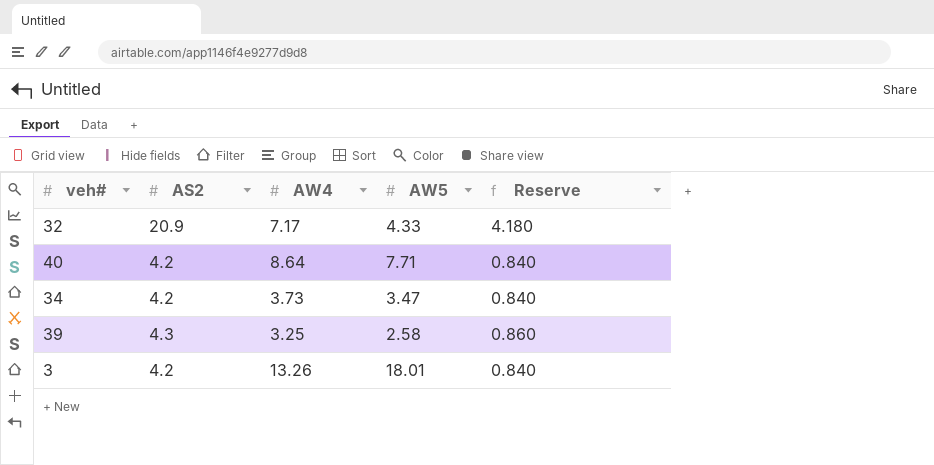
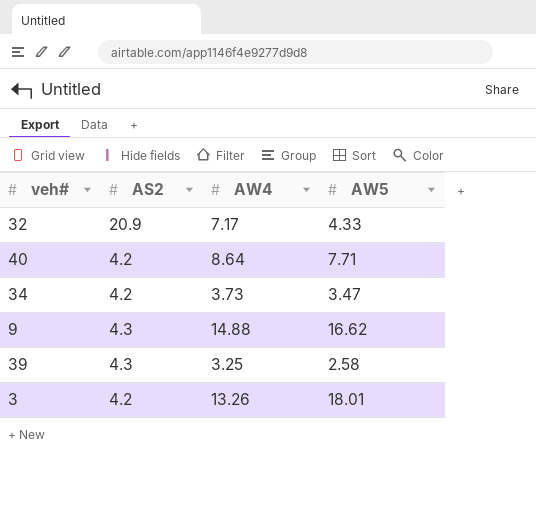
column Reserve | formula: [AS2] * 0.2 -> none
row 9: none -> 4.3 | 14.88 | 16.62

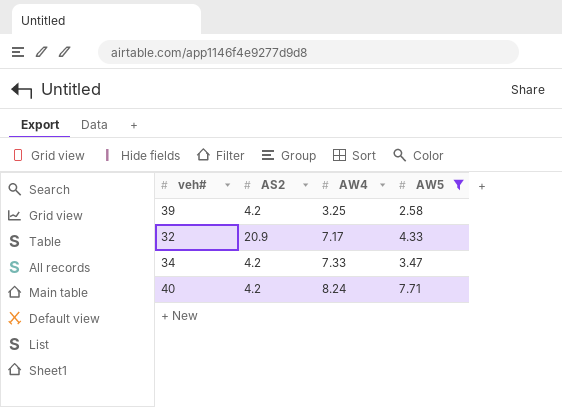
filter: none -> AW5 <= 7.71
row order: none -> AW4 ascending
39 | AS2: 4.3 -> 4.2
34 | AW4: 3.73 -> 7.33
40 | AW4: 8.64 -> 8.24

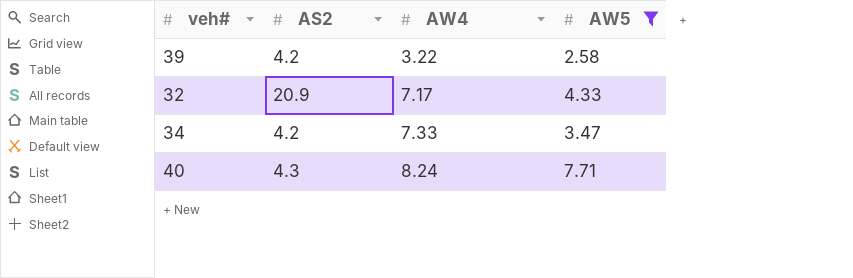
39 | AW4: 3.25 -> 3.22
40 | AS2: 4.2 -> 4.3

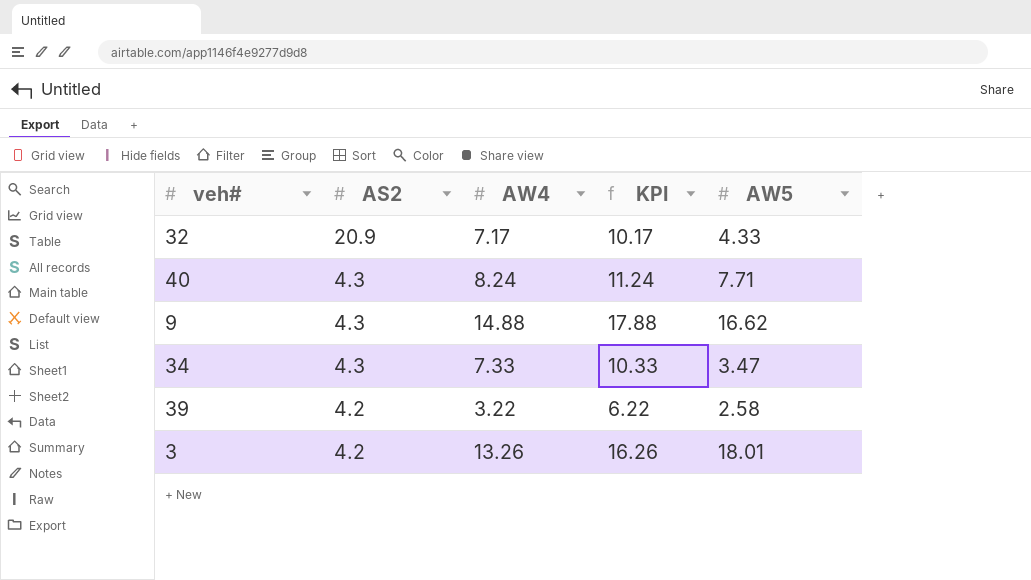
filter: AW5 <= 7.71 -> none
row order: AW4 ascending -> AS2 descending
column KPI | formula: none -> [AW4] + 3
34 | AS2: 4.2 -> 4.3

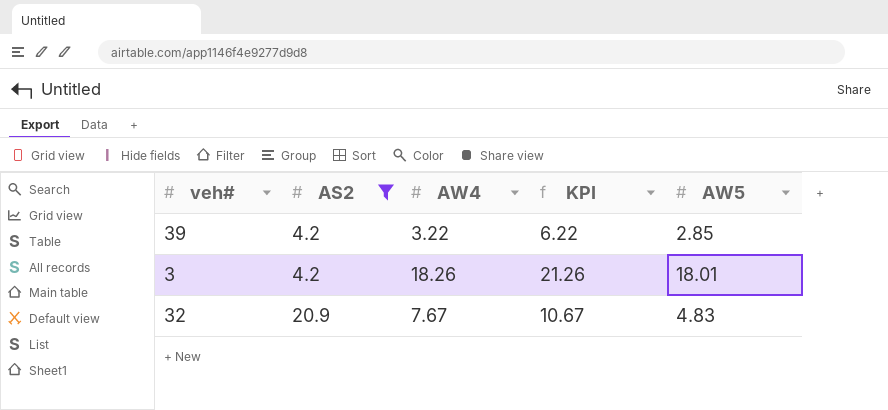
filter: none -> AS2 != 4.3
row order: AS2 descending -> AS2 ascending
39 | AW5: 2.58 -> 2.85
3 | AW4: 13.26 -> 18.26
3 | KPI: 16.26 -> 21.26
32 | AW4: 7.17 -> 7.67
32 | KPI: 10.17 -> 10.67
32 | AW5: 4.33 -> 4.83

